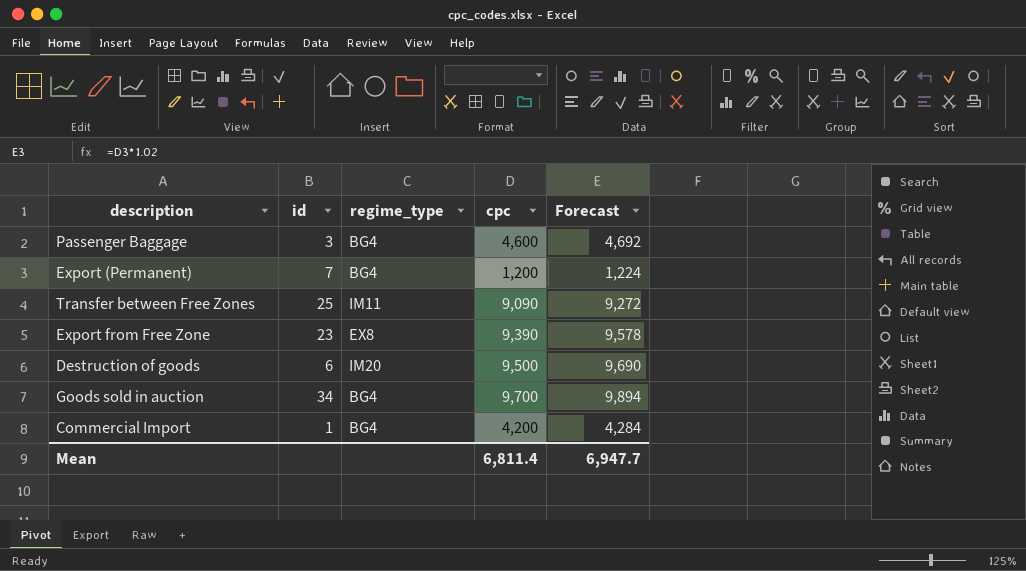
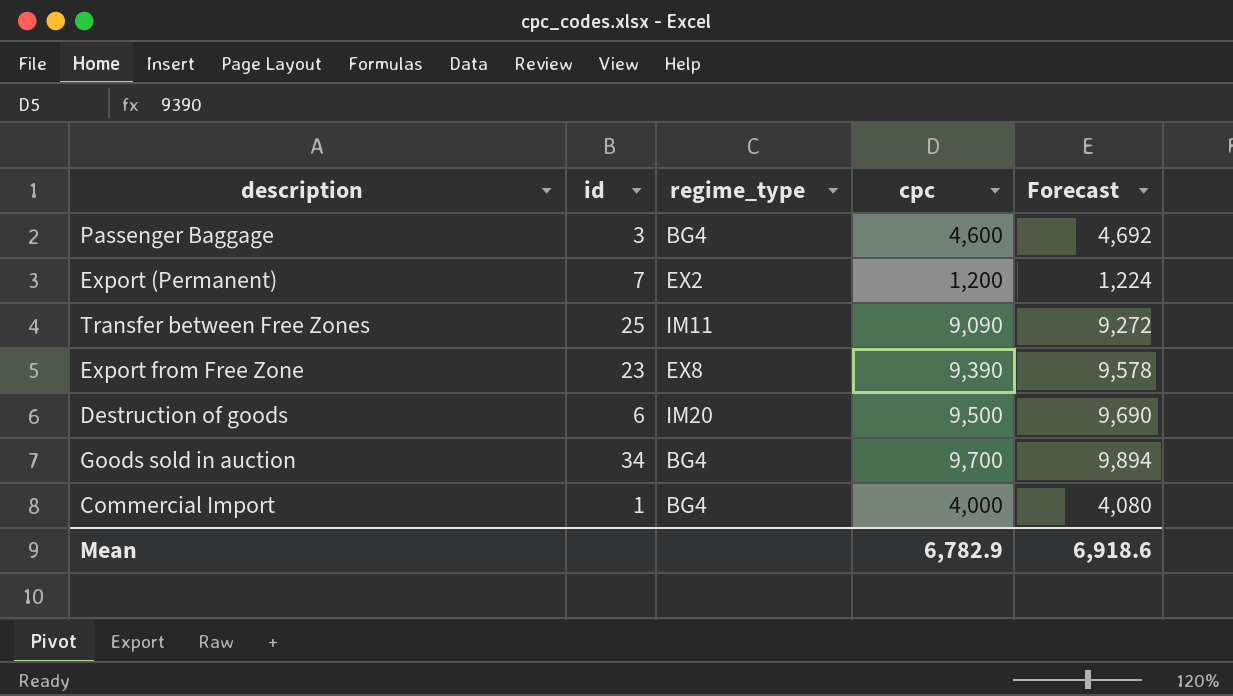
Export (Permanent) | regime_type: BG4 -> EX2
Commercial Import | cpc: 4,200 -> 4,000
Commercial Import | Forecast: 4,284 -> 4,080
Mean | cpc: 6,811.4 -> 6,782.9
Mean | Forecast: 6,947.7 -> 6,918.6

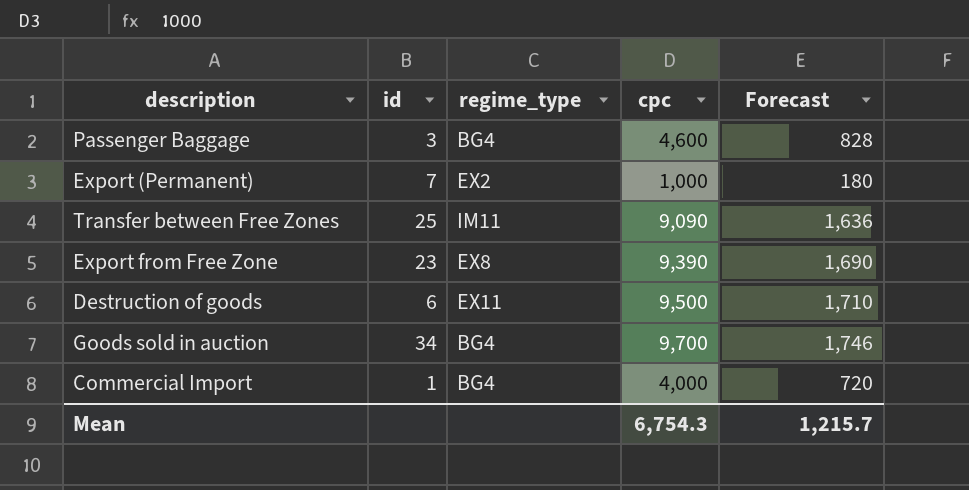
column Forecast | formula: [cpc] * 1.02 -> [cpc] * 0.18
Export (Permanent) | cpc: 1,200 -> 1,000
Destruction of goods | regime_type: IM20 -> EX11
Mean | cpc: 6,782.9 -> 6,754.3
Mean | Forecast: 6,918.6 -> 1,215.7

